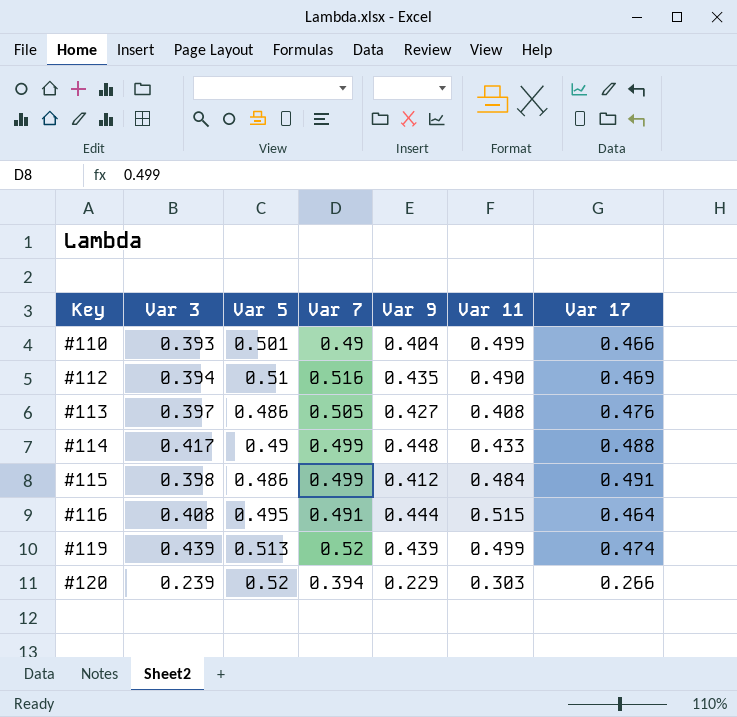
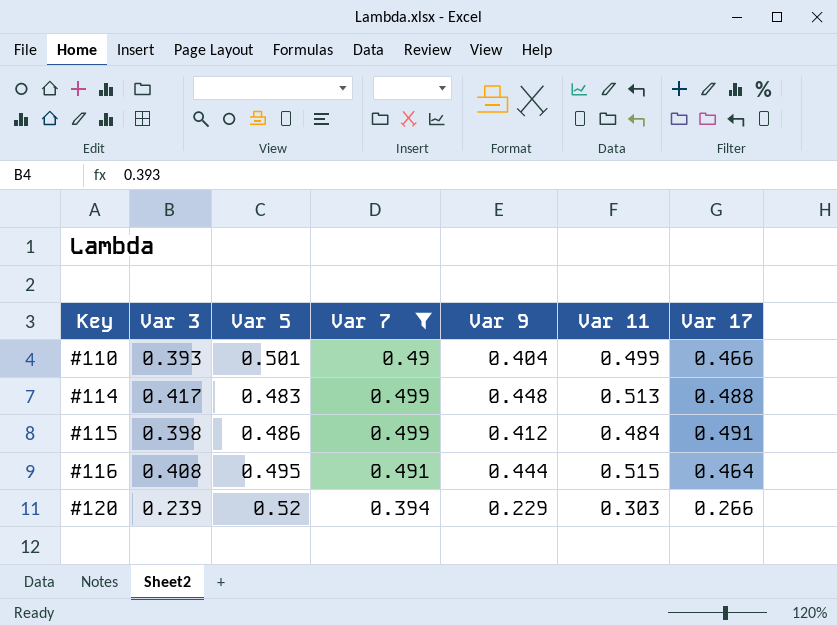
filter: none -> Var 7 <= 0.499
#114 | Var 5: 0.49 -> 0.483
#114 | Var 11: 0.433 -> 0.513

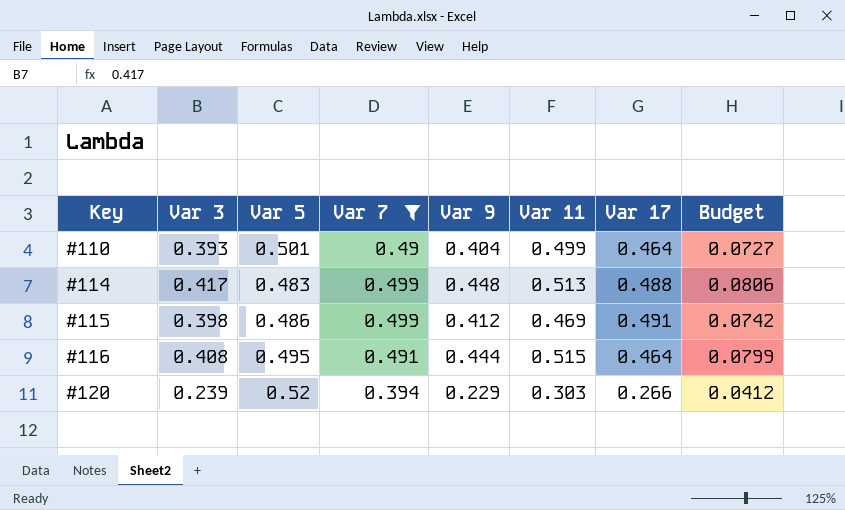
column Budget | formula: none -> [Var 9] * 0.18
#110 | Var 17: 0.466 -> 0.464
#115 | Var 11: 0.484 -> 0.469

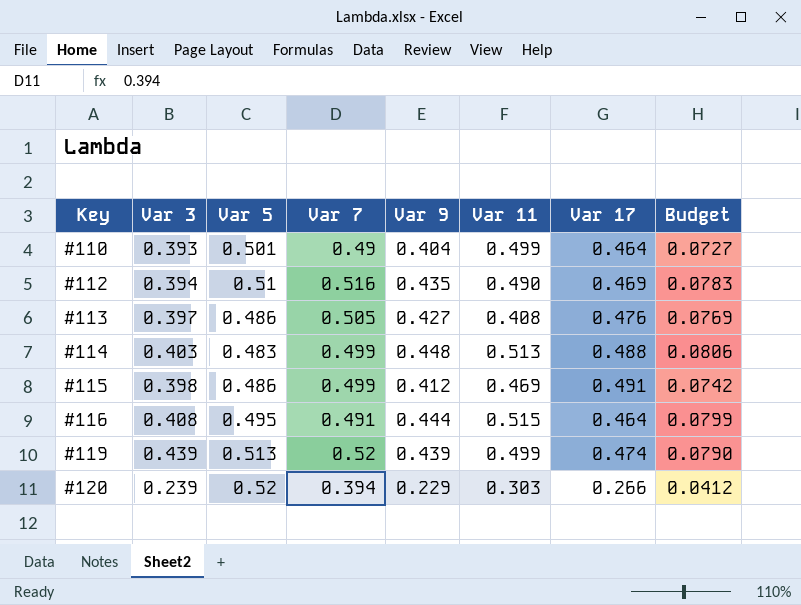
filter: Var 7 <= 0.499 -> none
#114 | Var 3: 0.417 -> 0.403

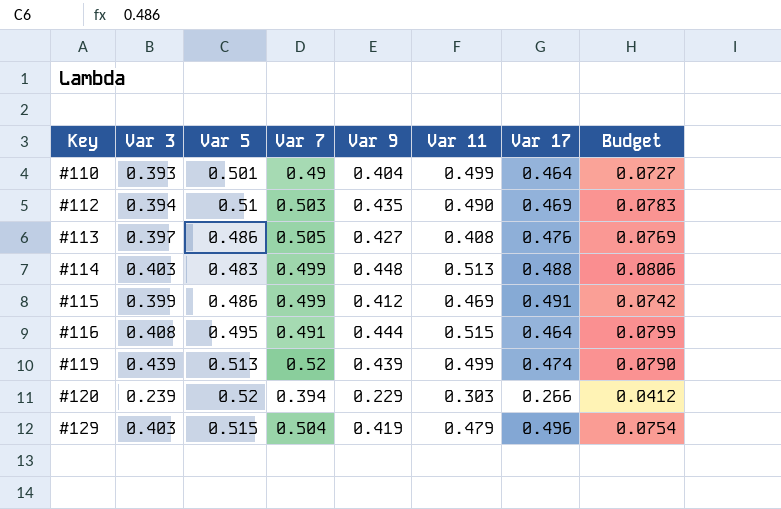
#112 | Var 7: 0.516 -> 0.503
#115 | Var 3: 0.398 -> 0.399
row #129: none -> 0.403 | 0.515 | 0.504 | 0.419 | 0.479 | 0.496 | 0.0754

